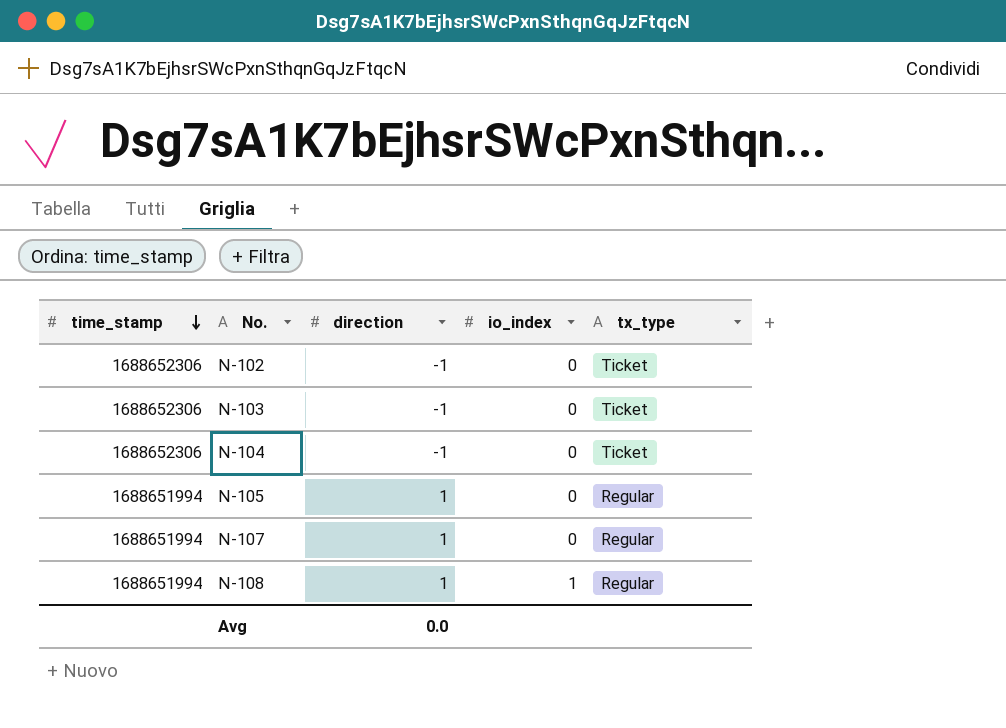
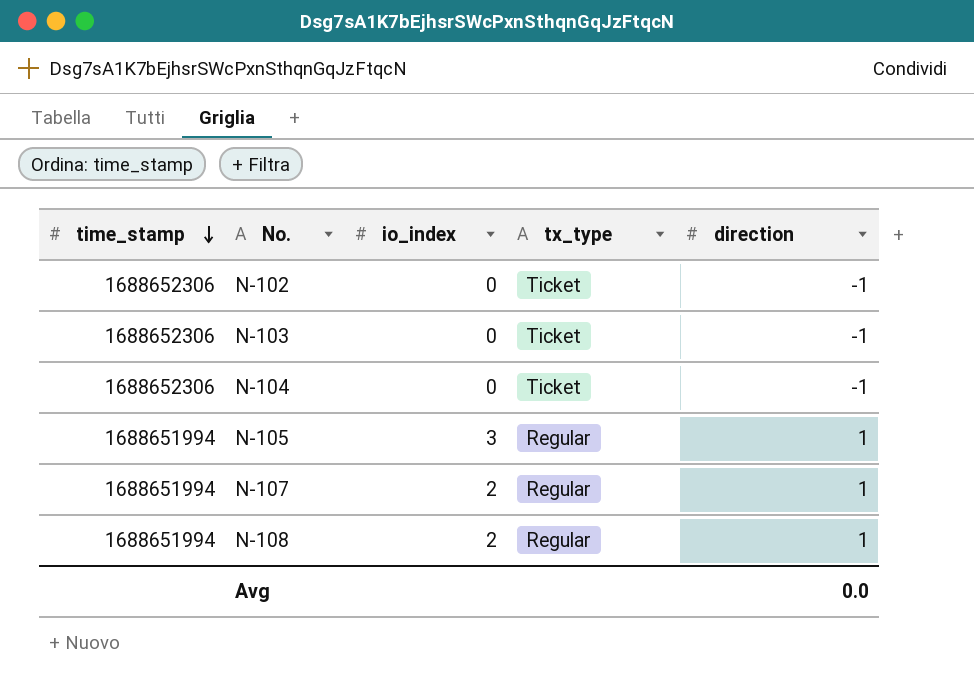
column direction | position: 3 -> 5
N-105 | io_index: 0 -> 3
N-107 | io_index: 0 -> 2
N-108 | io_index: 1 -> 2

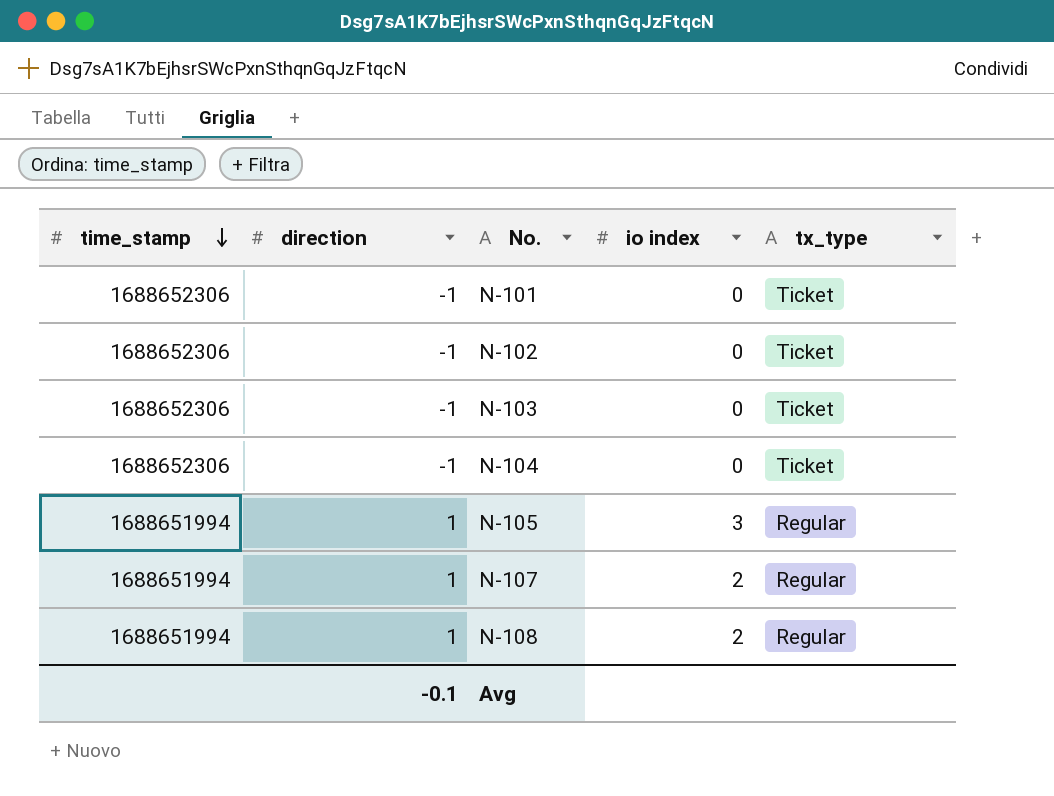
column direction | position: 5 -> 2
column name: io_index -> io index
row N-101: none -> 1688652306 | -1 | 0 | Ticket
Avg | direction: 0.0 -> -0.1

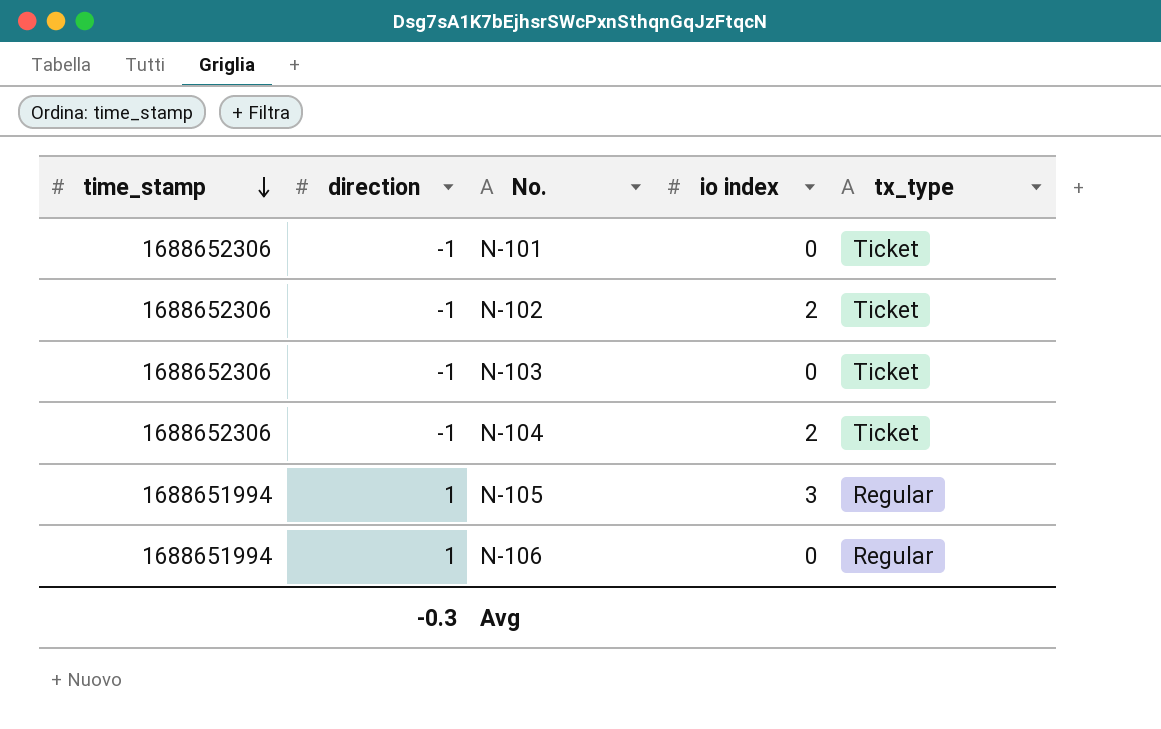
row N-107: 1688651994 | 1 | 2 | Regular -> none
row N-108: 1688651994 | 1 | 2 | Regular -> none
N-102 | io index: 0 -> 2
N-104 | io index: 0 -> 2
row N-106: none -> 1688651994 | 1 | 0 | Regular
Avg | direction: -0.1 -> -0.3

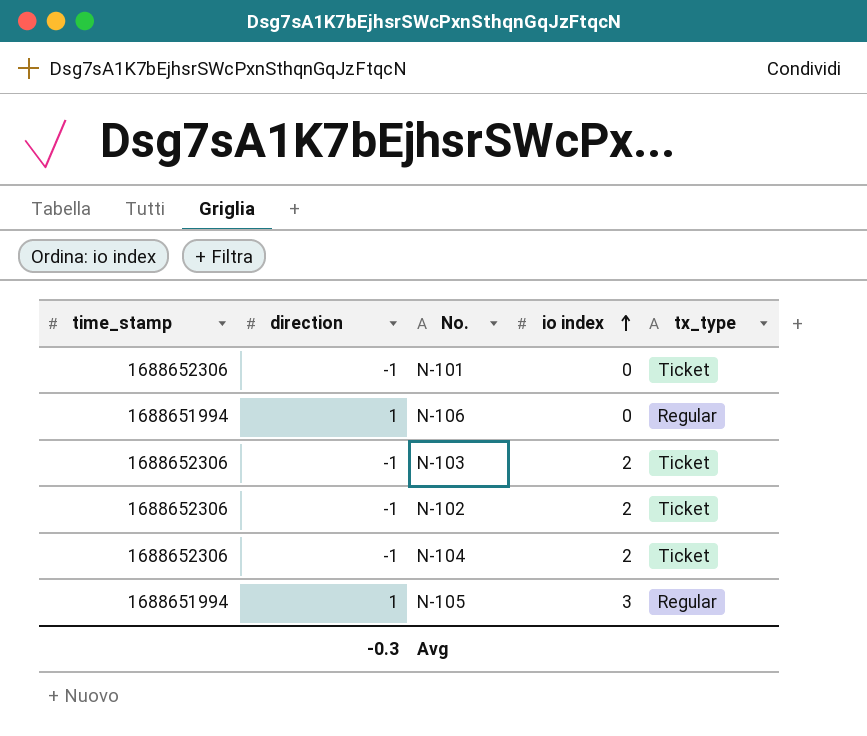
row order: time_stamp descending -> io index ascending
N-103 | io index: 0 -> 2

